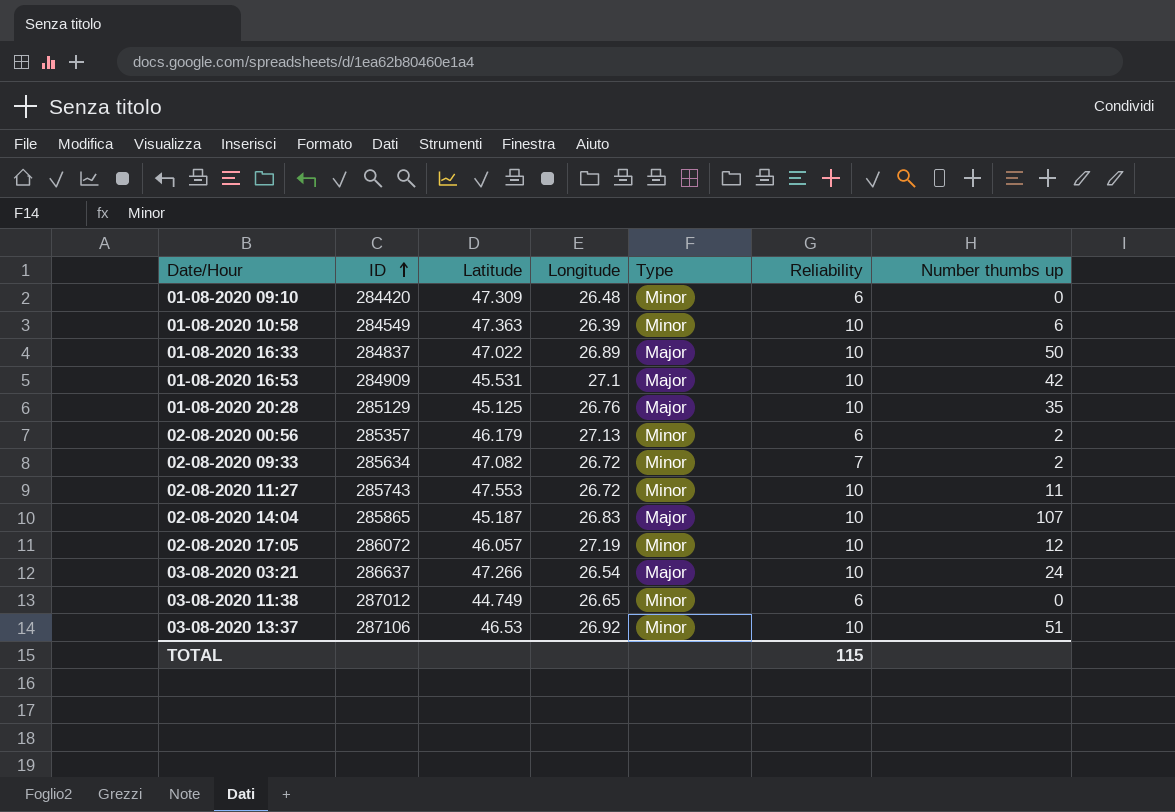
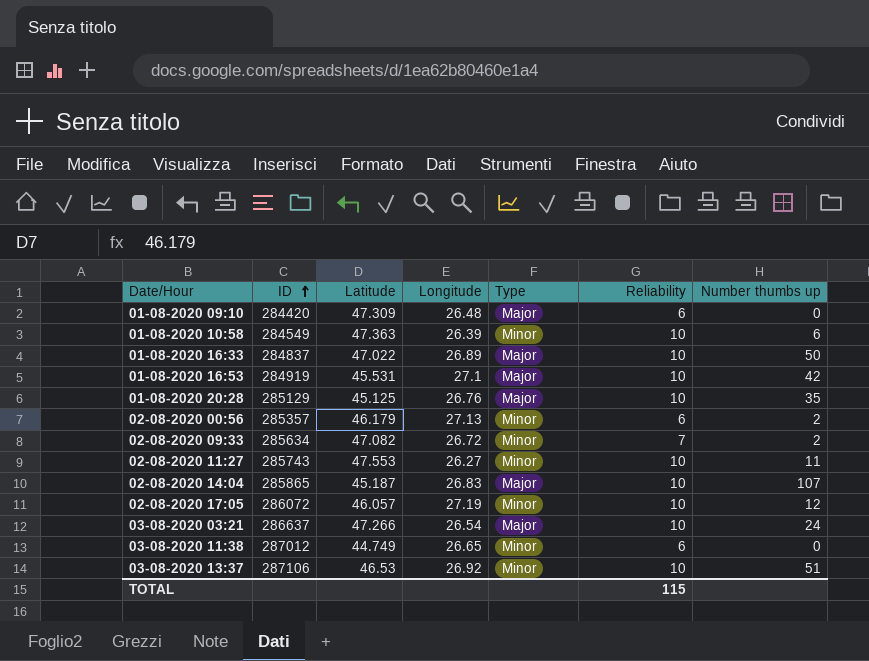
01-08-2020 09:10 | Type: Minor -> Major
01-08-2020 16:53 | ID: 284909 -> 284919
02-08-2020 11:27 | Longitude: 26.72 -> 26.27

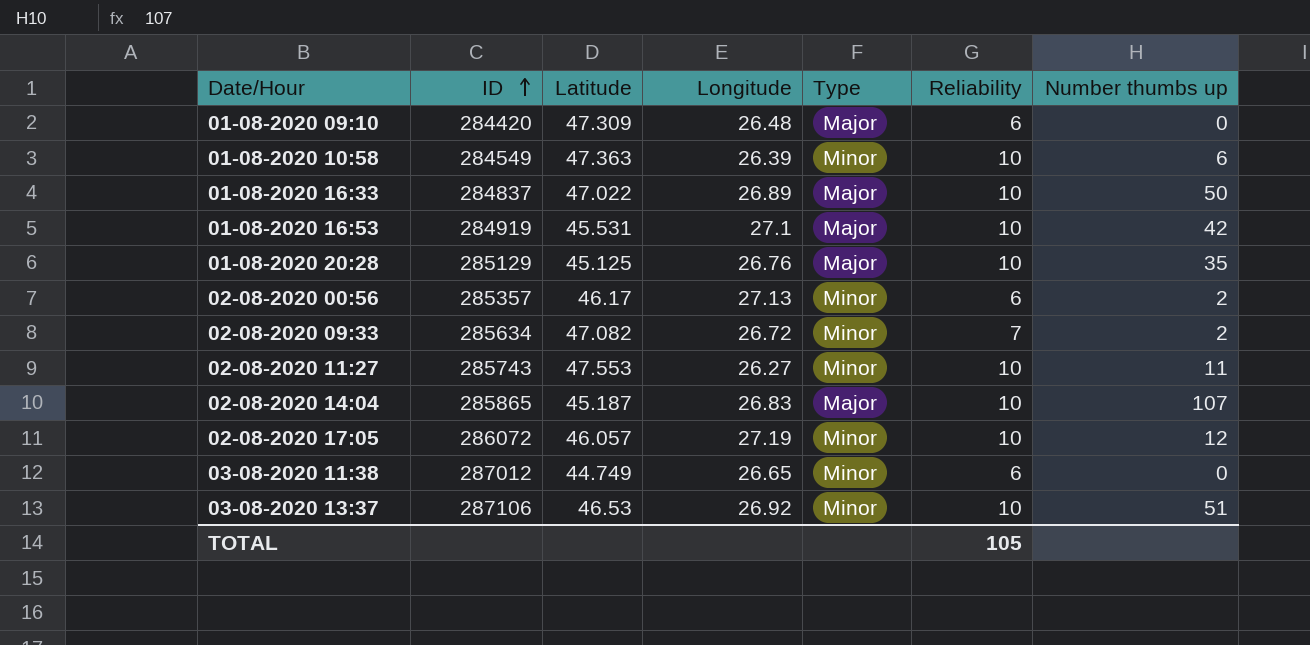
row 03-08-2020 03:21: 286637 | 47.266 | 26.54 | Major | 10 | 24 -> none
02-08-2020 00:56 | Latitude: 46.179 -> 46.17
TOTAL | Reliability: 115 -> 105

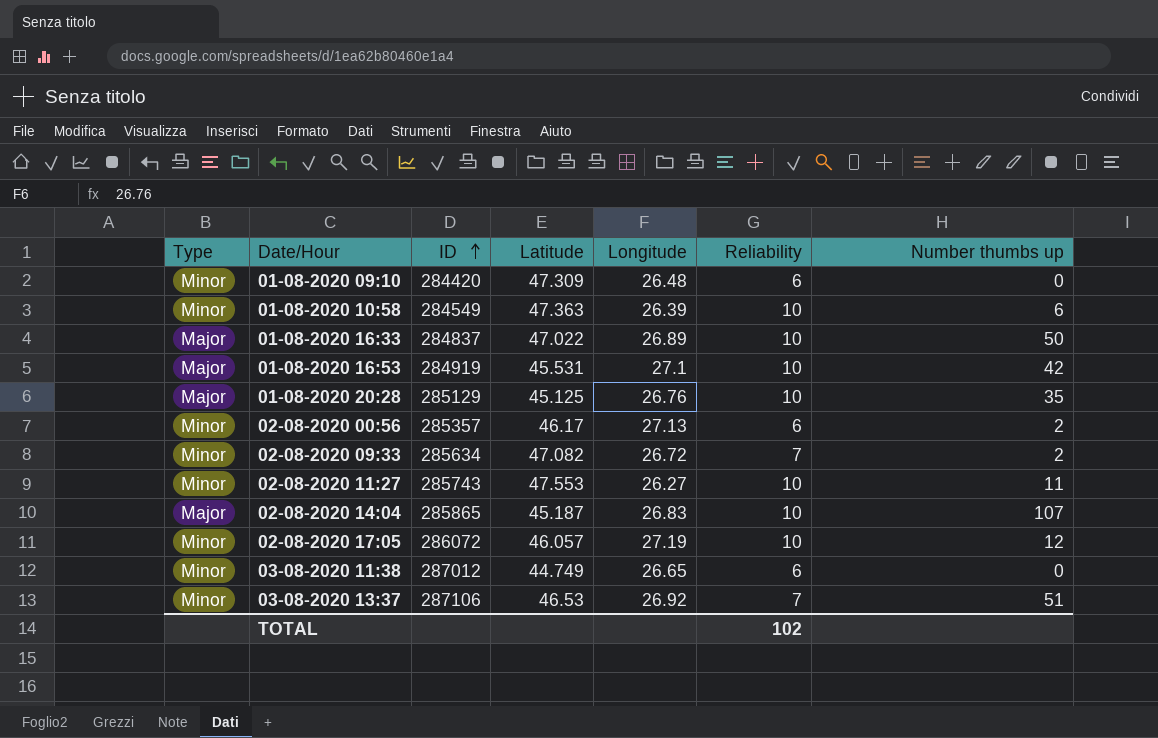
column Type | position: 5 -> 1
01-08-2020 09:10 | Type: Major -> Minor
03-08-2020 13:37 | Reliability: 10 -> 7
TOTAL | Reliability: 105 -> 102

